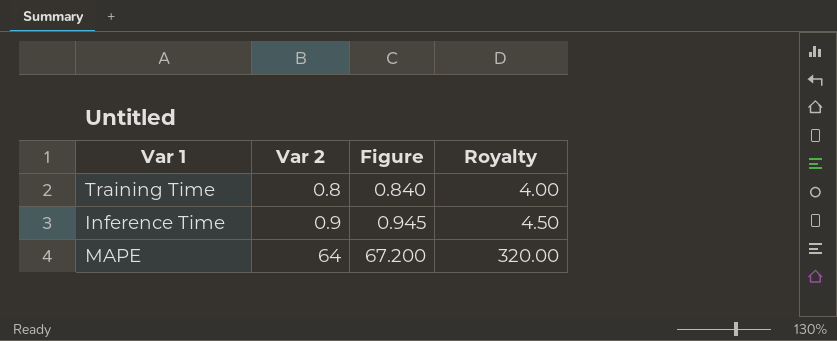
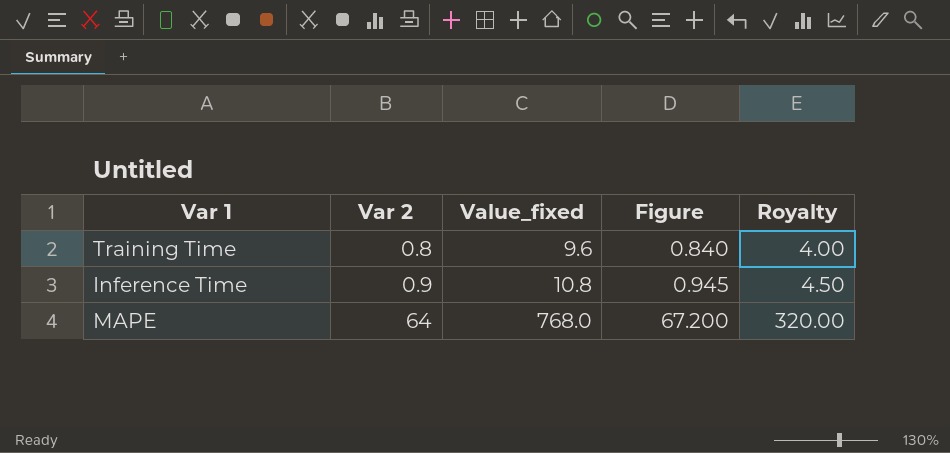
column Value_fixed | formula: none -> [Var 2] * 12

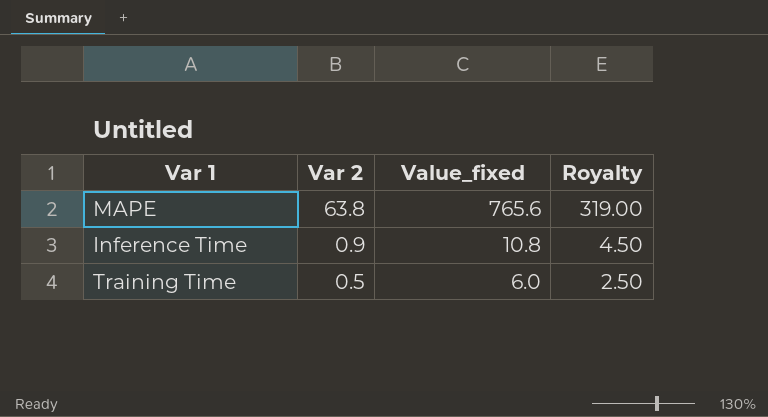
row order: Var 2 ascending -> Var 2 descending
column Figure | formula: [Var 2] * 1.05 -> none
MAPE | Var 2: 64 -> 63.8
MAPE | Value_fixed: 768.0 -> 765.6
MAPE | Royalty: 320.00 -> 319.00
Training Time | Var 2: 0.8 -> 0.5
Training Time | Value_fixed: 9.6 -> 6.0
Training Time | Royalty: 4.00 -> 2.50

